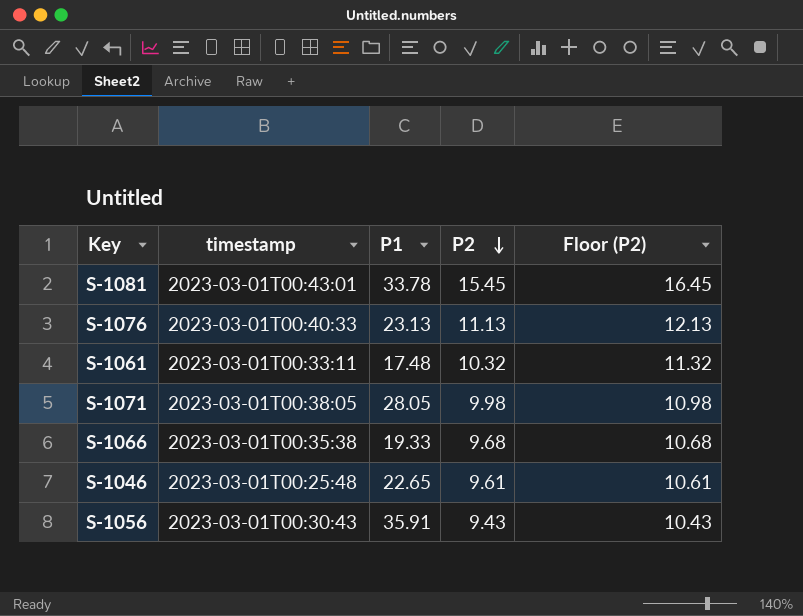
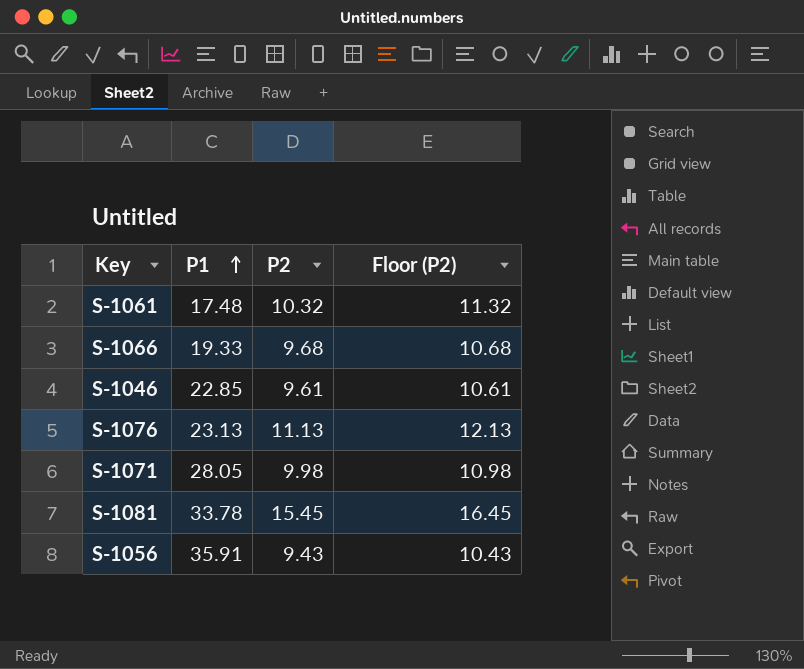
row order: P2 descending -> P1 ascending
column timestamp | position: 2 -> none
S-1046 | P1: 22.65 -> 22.85

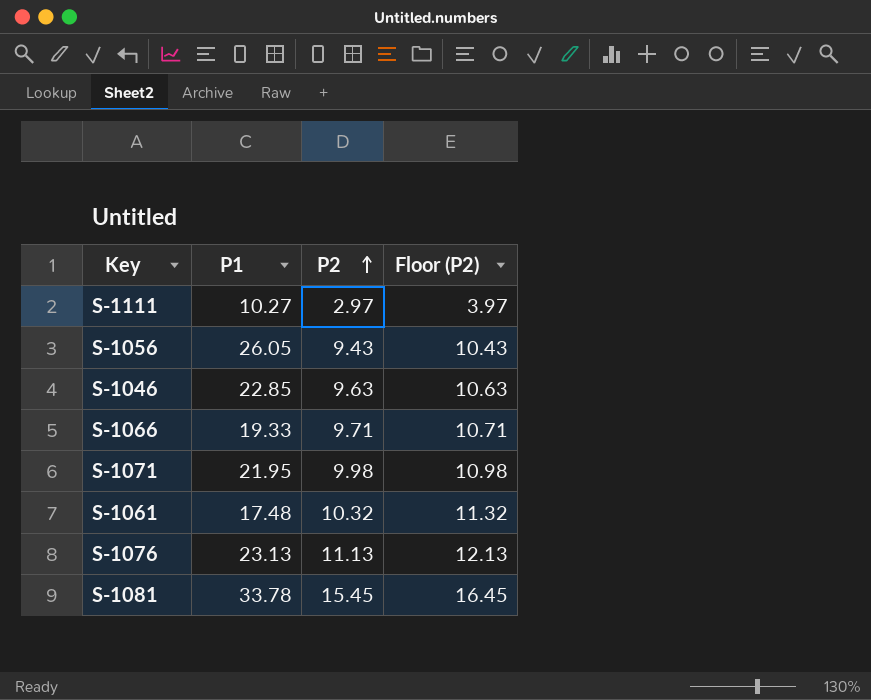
row order: P1 ascending -> P2 ascending
row S-1111: none -> 10.27 | 2.97 | 3.97
S-1056 | P1: 35.91 -> 26.05
S-1046 | P2: 9.61 -> 9.63
S-1046 | Floor (P2): 10.61 -> 10.63
S-1066 | P2: 9.68 -> 9.71
S-1066 | Floor (P2): 10.68 -> 10.71
S-1071 | P1: 28.05 -> 21.95

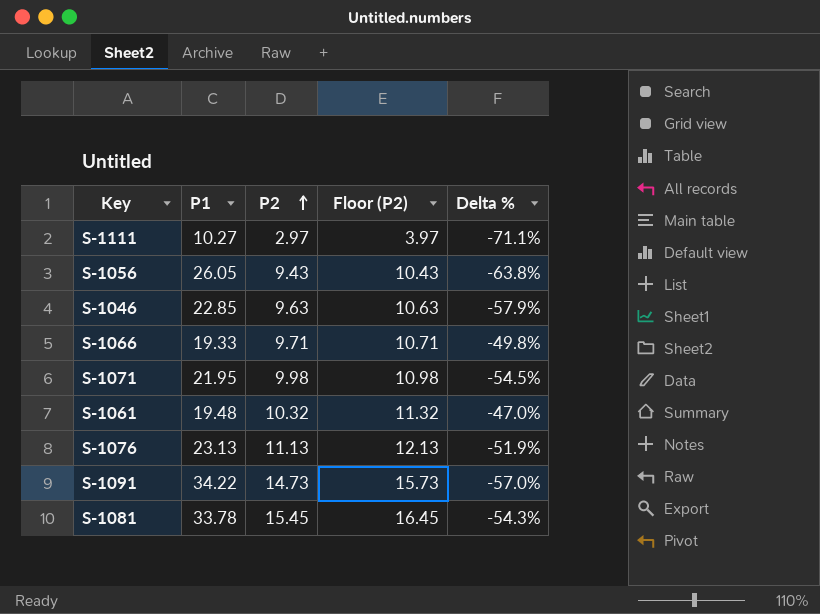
column Delta % | formula: none -> ([P2] - [P1]) / [P1]
S-1061 | P1: 17.48 -> 19.48
row S-1091: none -> 34.22 | 14.73 | 15.73 | -57.0%

